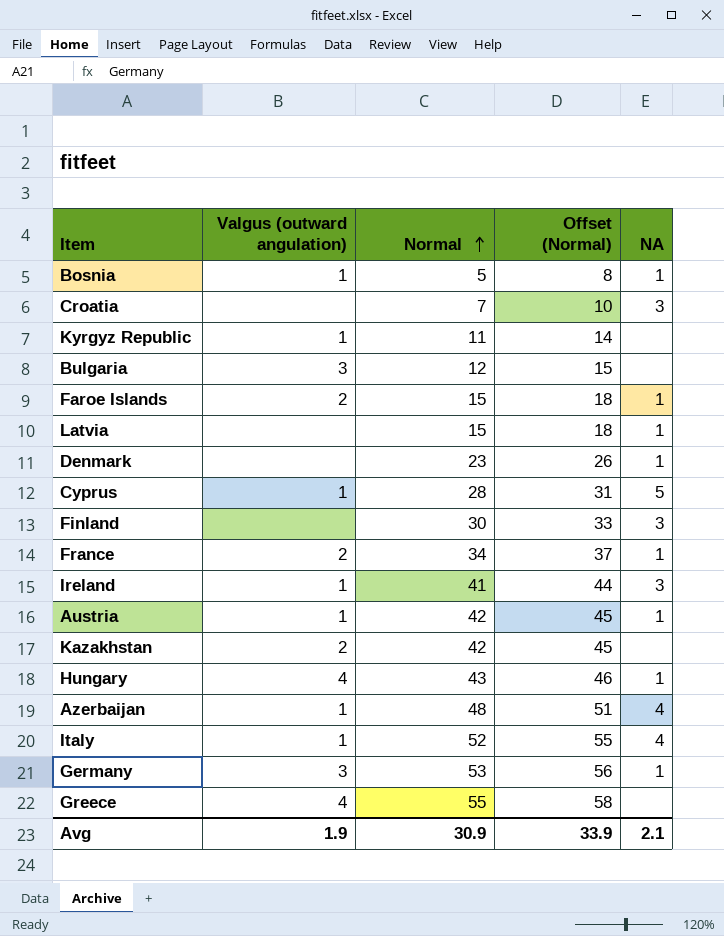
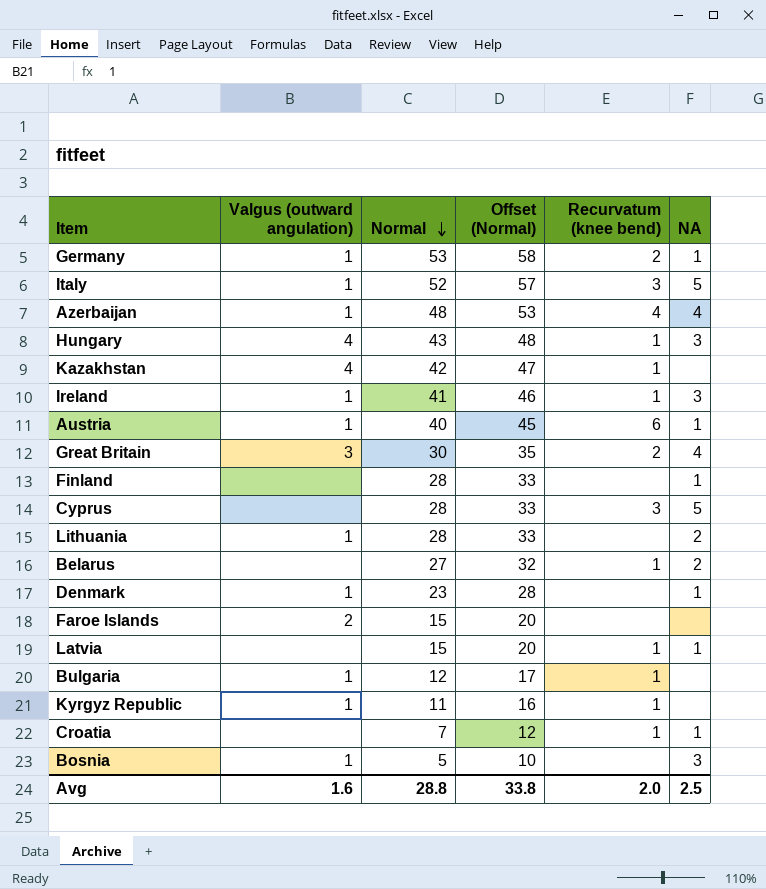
row order: Normal ascending -> Normal descending
column Offset (Normal) | formula: [Normal] + 3 -> [Normal] + 5
column Recurvatum (knee bend) | position: none -> 5
row France: 2 | 34 | 37 | 1 -> none
row Greece: 4 | 55 | 58 | none -> none
Germany | Valgus (outward angulation): 3 -> 1
Italy | NA: 4 -> 5
Hungary | NA: 1 -> 3
Kazakhstan | Valgus (outward angulation): 2 -> 4
Austria | Normal: 42 -> 40
row Great Britain: none -> 3 | 30 | 35 | 2 | 4
Finland | Normal: 30 -> 28
Finland | NA: 3 -> 1
Cyprus | Valgus (outward angulation): 1 -> none
row Lithuania: none -> 1 | 28 | 33 | none | 2
row Belarus: none -> none | 27 | 32 | 1 | 2
Denmark | Valgus (outward angulation): none -> 1
Faroe Islands | NA: 1 -> none
Bulgaria | Valgus (outward angulation): 3 -> 1
Croatia | NA: 3 -> 1
Bosnia | NA: 1 -> 3
Avg | Valgus (outward angulation): 1.9 -> 1.6
Avg | Normal: 30.9 -> 28.8
Avg | Offset (Normal): 33.9 -> 33.8
Avg | NA: 2.1 -> 2.5

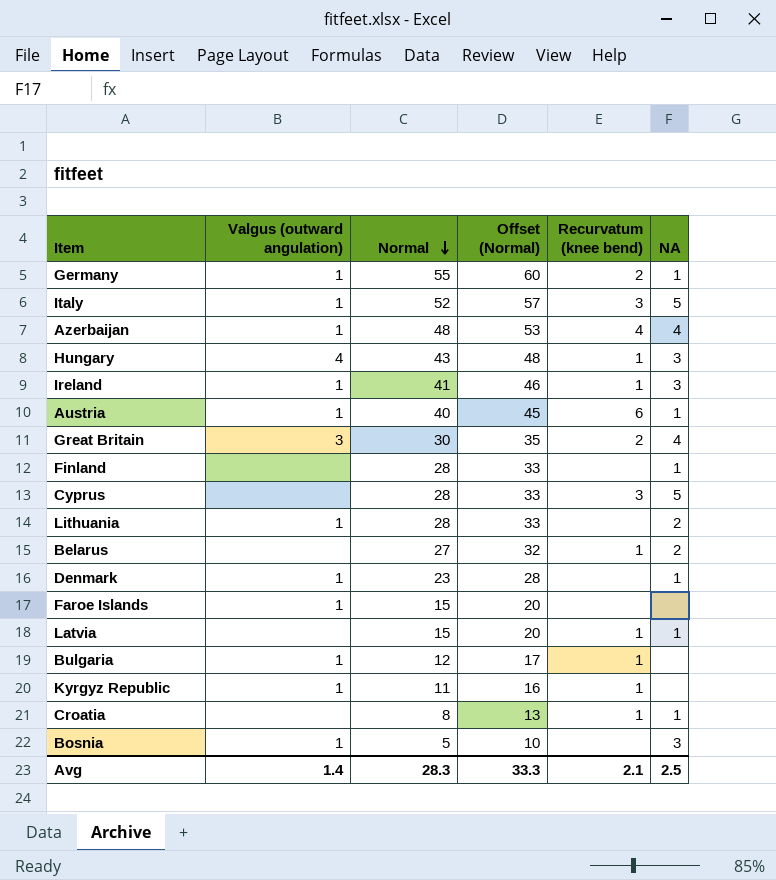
row Kazakhstan: 4 | 42 | 47 | 1 | none -> none
Germany | Normal: 53 -> 55
Germany | Offset (Normal): 58 -> 60
Faroe Islands | Valgus (outward angulation): 2 -> 1
Croatia | Normal: 7 -> 8
Croatia | Offset (Normal): 12 -> 13
Avg | Valgus (outward angulation): 1.6 -> 1.4
Avg | Normal: 28.8 -> 28.3
Avg | Offset (Normal): 33.8 -> 33.3
Avg | Recurvatum (knee bend): 2.0 -> 2.1

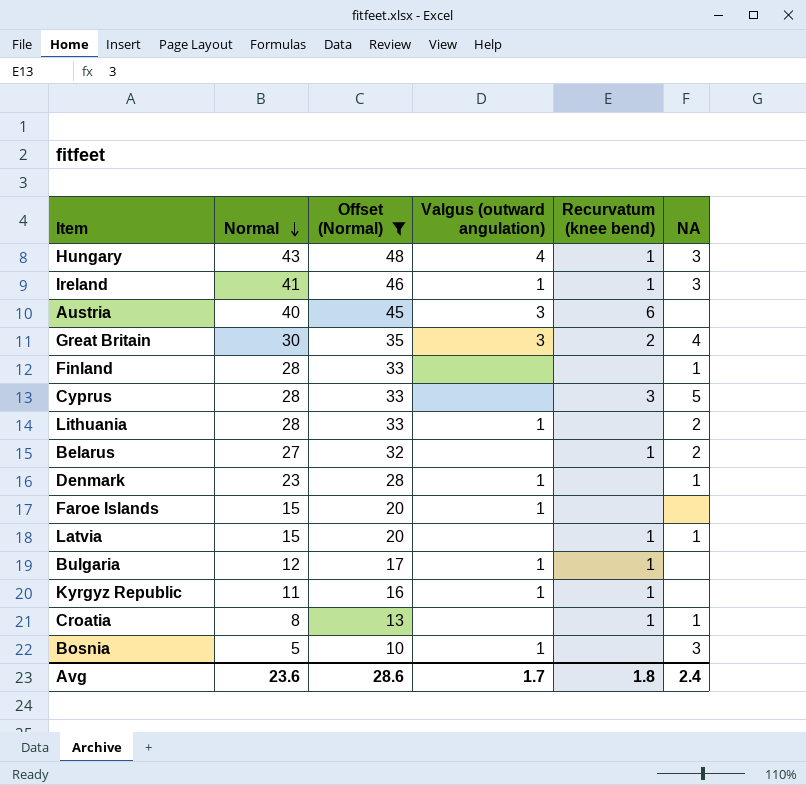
filter: none -> Offset (Normal) <= 48
column Valgus (outward angulation) | position: 2 -> 4
Austria | Valgus (outward angulation): 1 -> 3
Austria | NA: 1 -> none
Avg | Normal: 28.3 -> 23.6
Avg | Offset (Normal): 33.3 -> 28.6
Avg | Valgus (outward angulation): 1.4 -> 1.7
Avg | Recurvatum (knee bend): 2.1 -> 1.8
Avg | NA: 2.5 -> 2.4

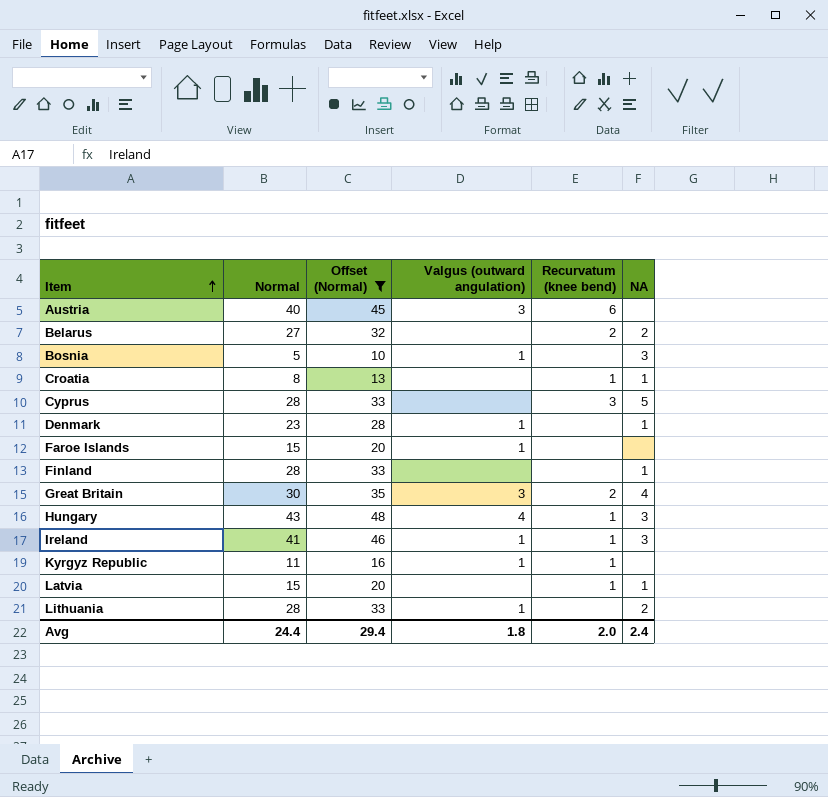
row order: Normal descending -> Item ascending
row Bulgaria: 12 | 17 | 1 | 1 | none -> none
Belarus | Recurvatum (knee bend): 1 -> 2
Avg | Normal: 23.6 -> 24.4
Avg | Offset (Normal): 28.6 -> 29.4
Avg | Valgus (outward angulation): 1.7 -> 1.8
Avg | Recurvatum (knee bend): 1.8 -> 2.0

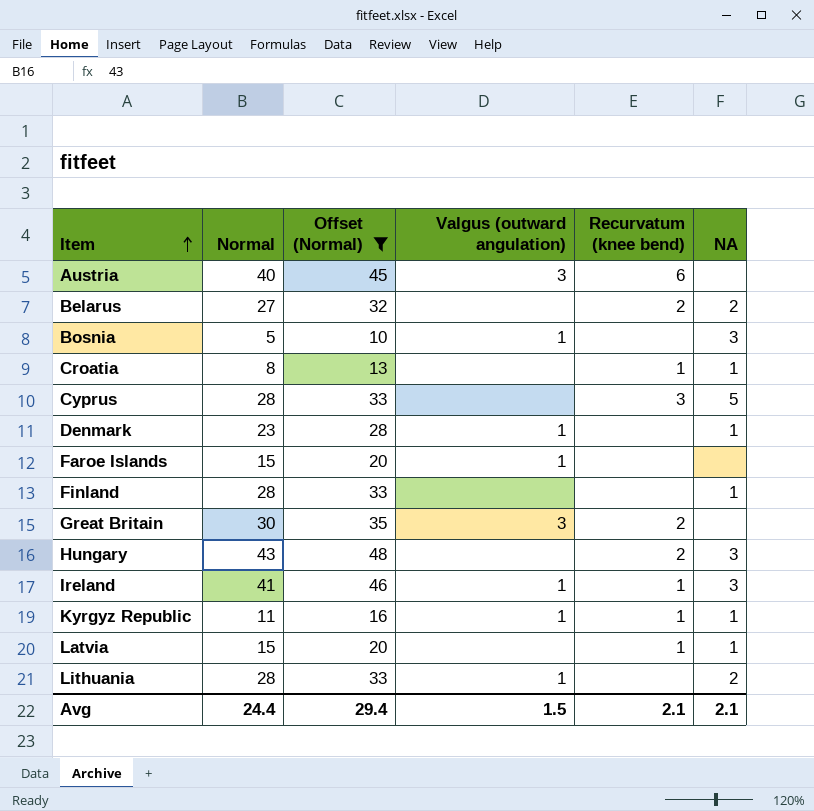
Great Britain | NA: 4 -> none
Hungary | Valgus (outward angulation): 4 -> none
Hungary | Recurvatum (knee bend): 1 -> 2
Kyrgyz Republic | NA: none -> 1
Avg | Valgus (outward angulation): 1.8 -> 1.5
Avg | Recurvatum (knee bend): 2.0 -> 2.1
Avg | NA: 2.4 -> 2.1

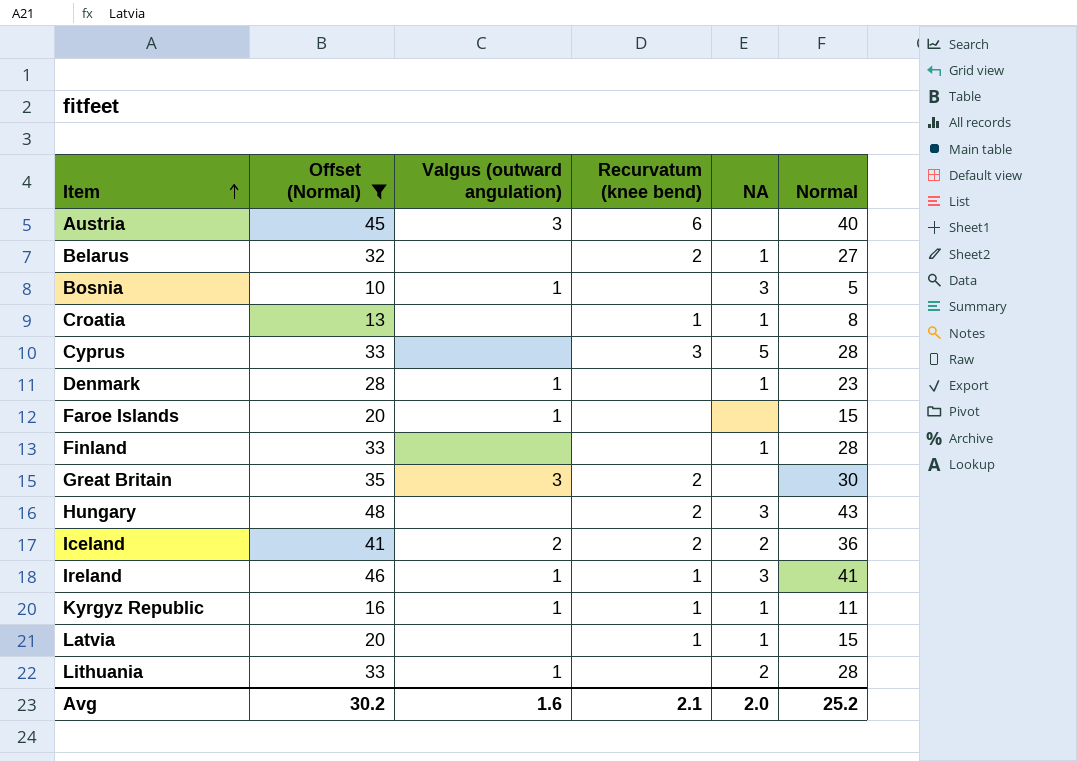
column Normal | position: 2 -> 6
Belarus | NA: 2 -> 1
row Iceland: none -> 41 | 2 | 2 | 2 | 36
Avg | Offset (Normal): 29.4 -> 30.2
Avg | Valgus (outward angulation): 1.5 -> 1.6
Avg | NA: 2.1 -> 2.0
Avg | Normal: 24.4 -> 25.2

